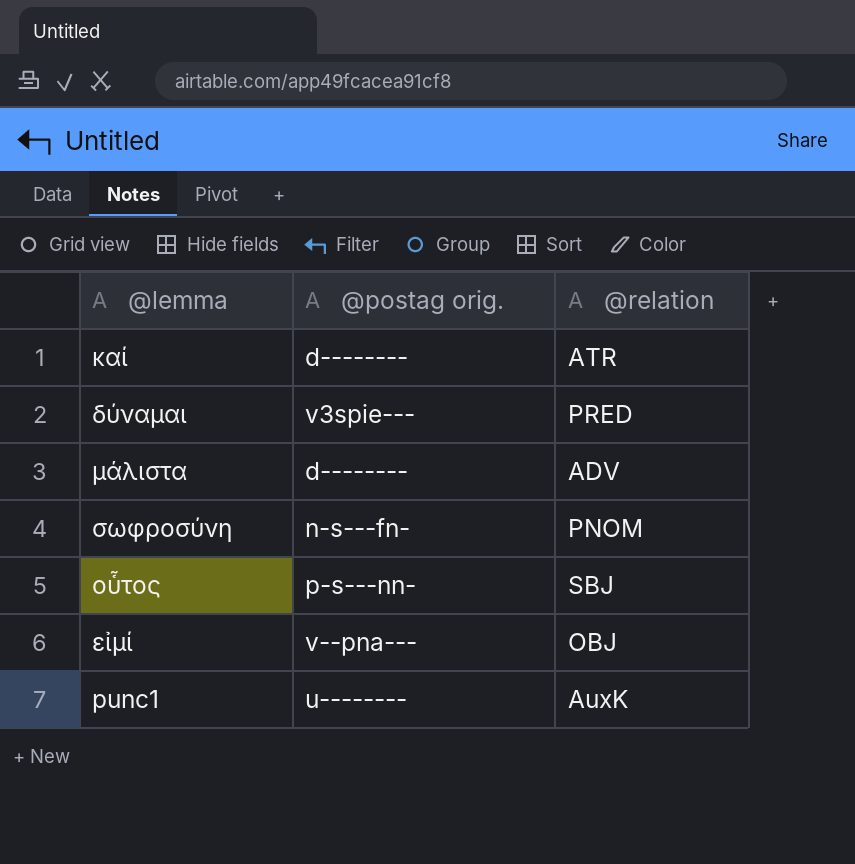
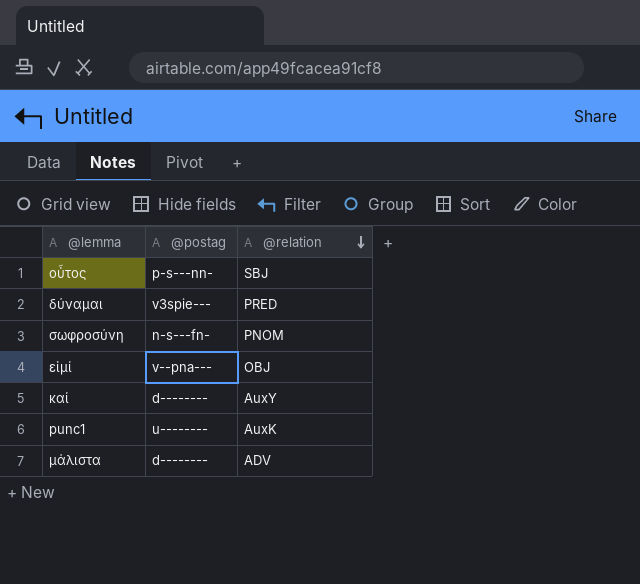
row order: none -> @relation descending
column name: @postag orig. -> @postag
καί | @relation: ATR -> AuxY

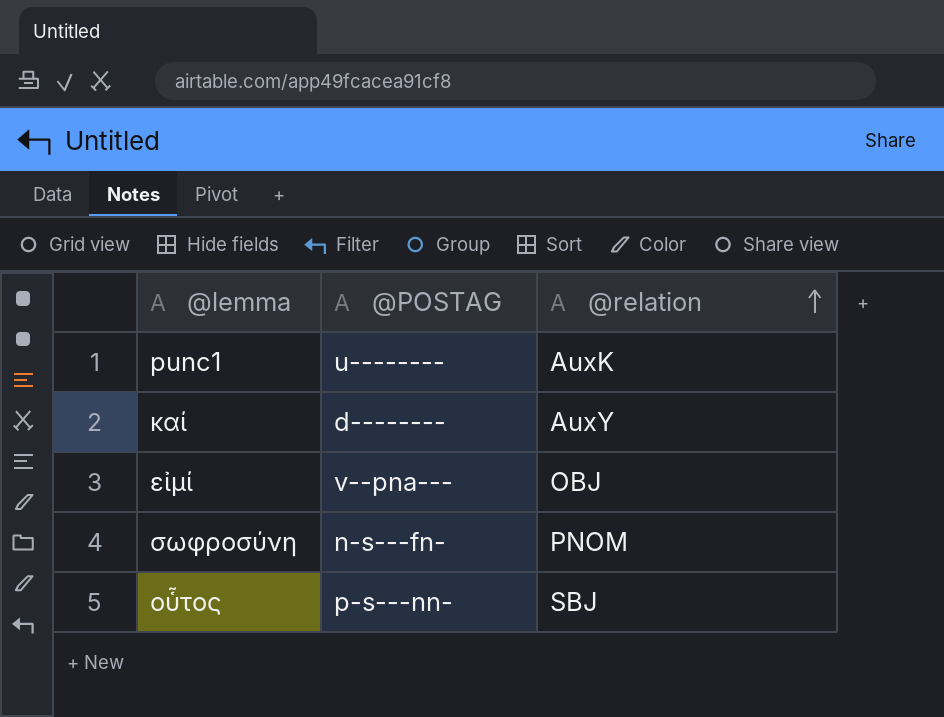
row order: @relation descending -> @relation ascending
column name: @postag -> @POSTAG
row δύναμαι: v3spie--- | PRED -> none
row μάλιστα: d-------- | ADV -> none

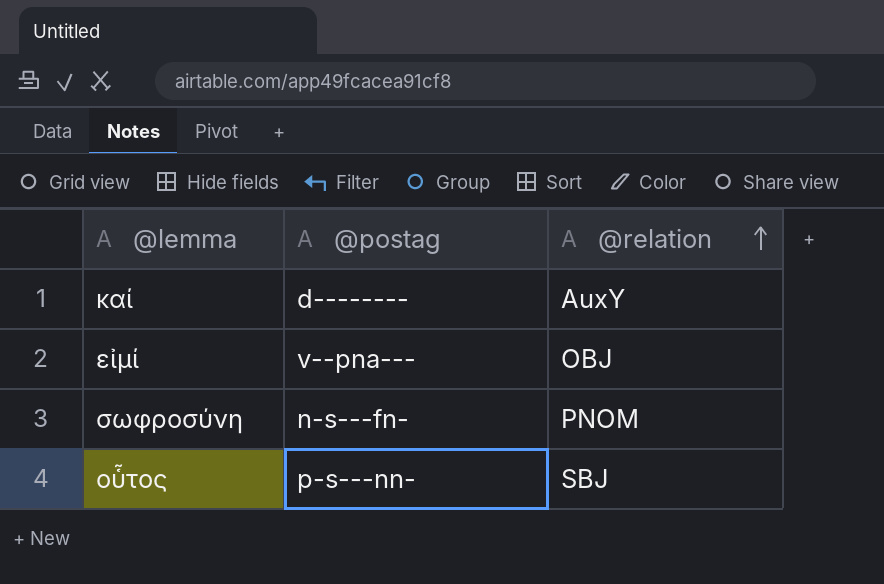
column name: @POSTAG -> @postag
row punc1: u-------- | AuxK -> none

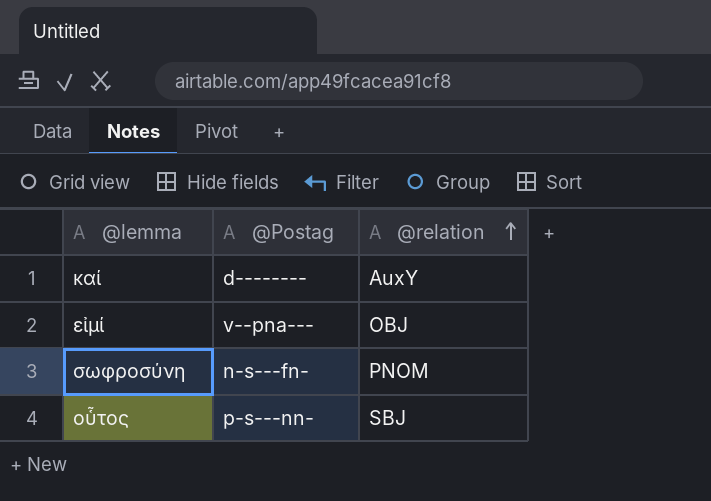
column name: @postag -> @Postag

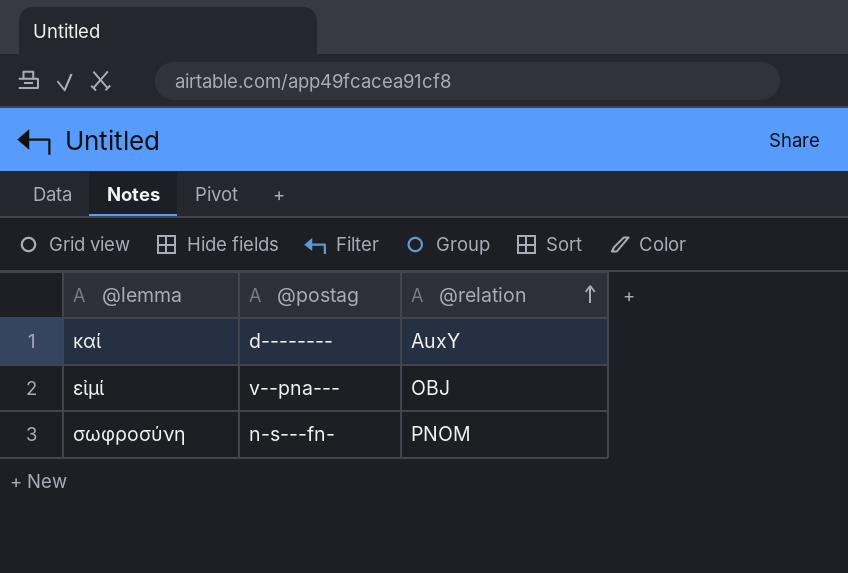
column name: @Postag -> @postag
row οὗτος: p-s---nn- | SBJ -> none

